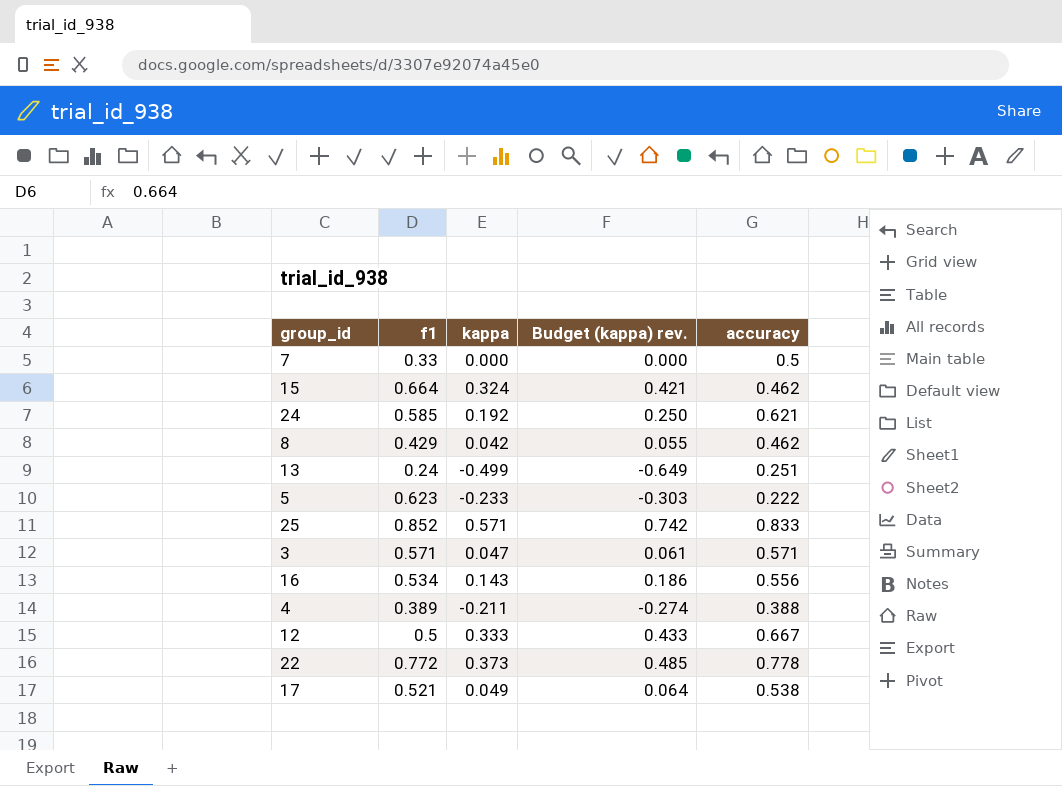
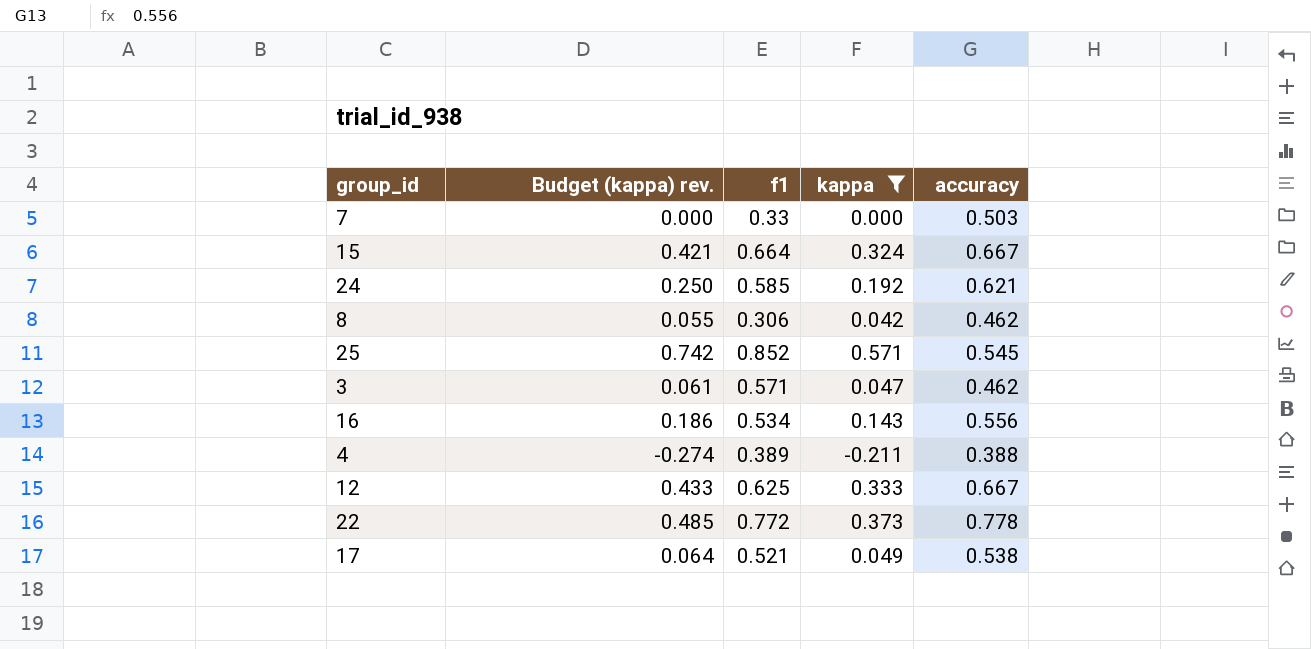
filter: none -> kappa >= -0.211
column Budget (kappa) rev. | position: 4 -> 2
7 | accuracy: 0.5 -> 0.503
15 | accuracy: 0.462 -> 0.667
8 | f1: 0.429 -> 0.306
25 | accuracy: 0.833 -> 0.545
3 | accuracy: 0.571 -> 0.462
12 | f1: 0.5 -> 0.625

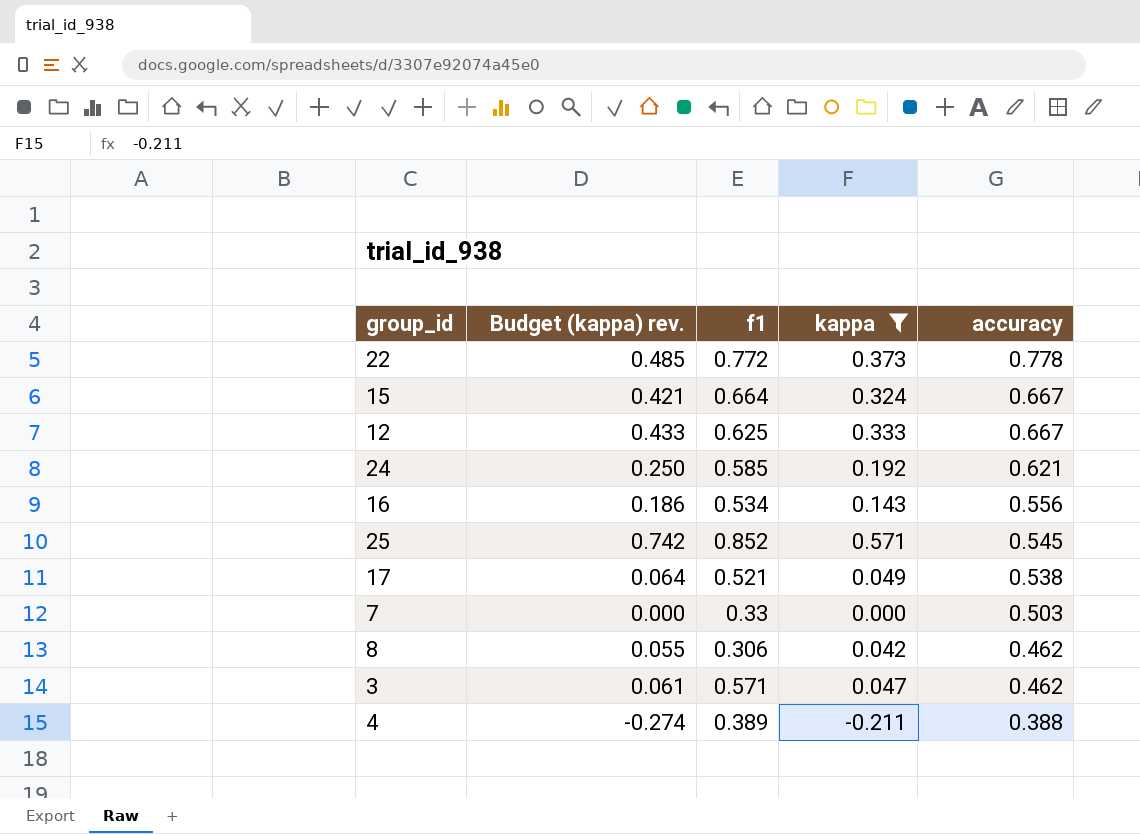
row order: none -> accuracy descending

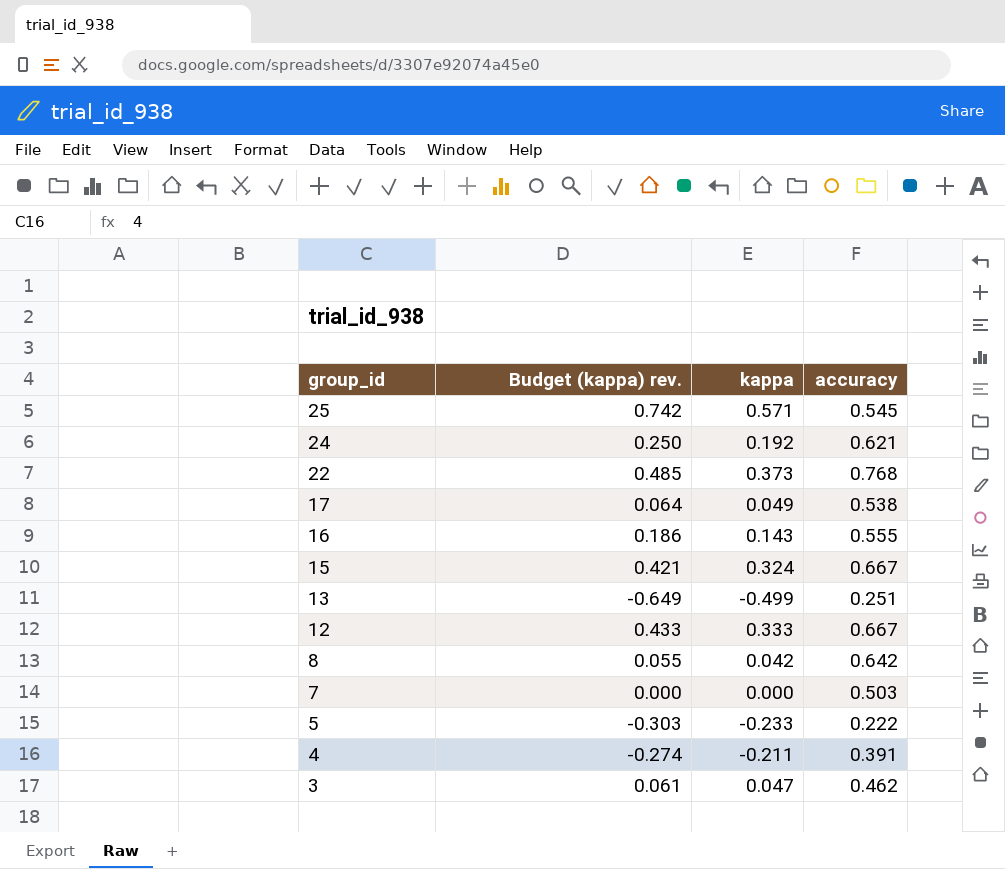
filter: kappa >= -0.211 -> none
row order: accuracy descending -> group_id descending
column f1 | position: 3 -> none
22 | accuracy: 0.778 -> 0.768
16 | accuracy: 0.556 -> 0.555
8 | accuracy: 0.462 -> 0.642
4 | accuracy: 0.388 -> 0.391

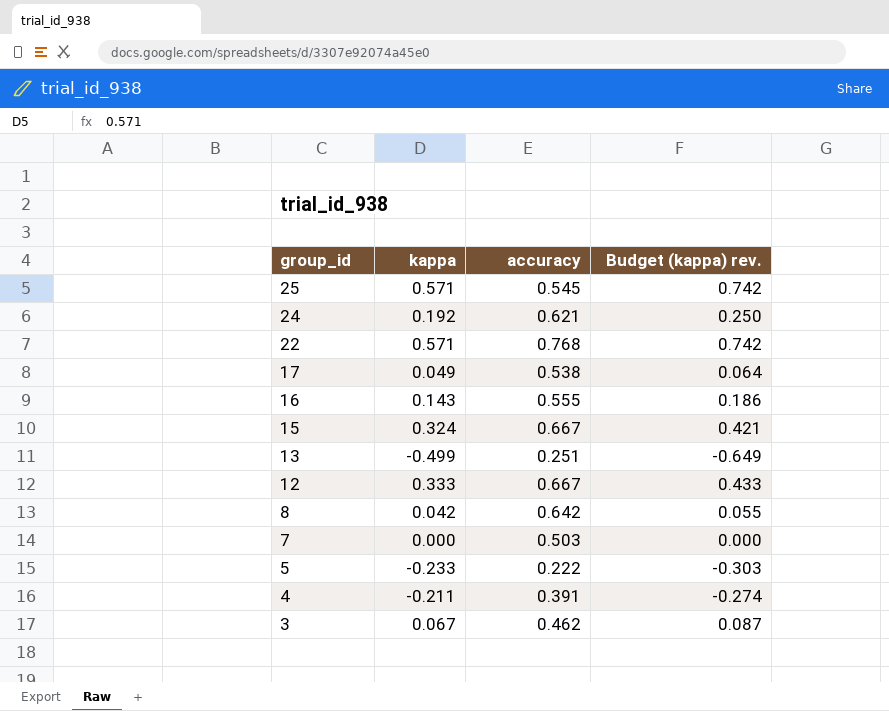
column Budget (kappa) rev. | position: 2 -> 4
22 | kappa: 0.373 -> 0.571
22 | Budget (kappa) rev.: 0.485 -> 0.742
3 | kappa: 0.047 -> 0.067
3 | Budget (kappa) rev.: 0.061 -> 0.087

